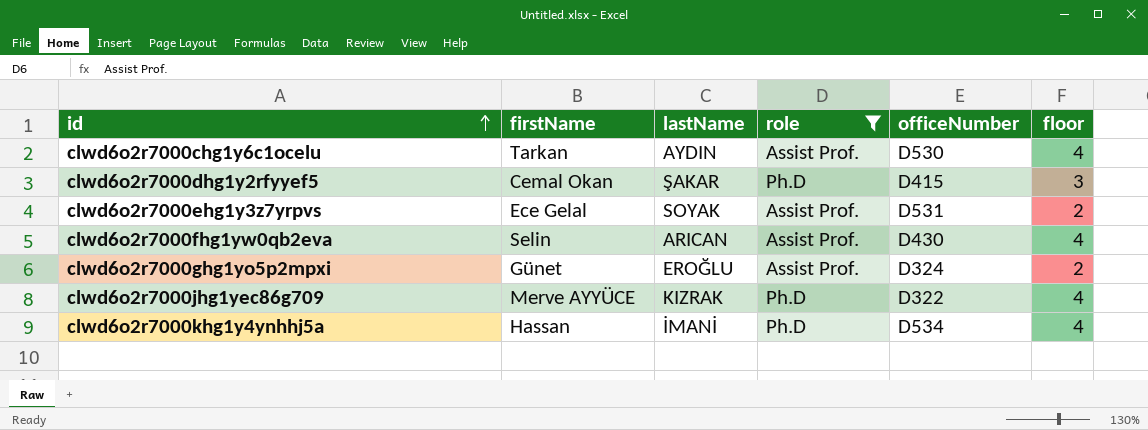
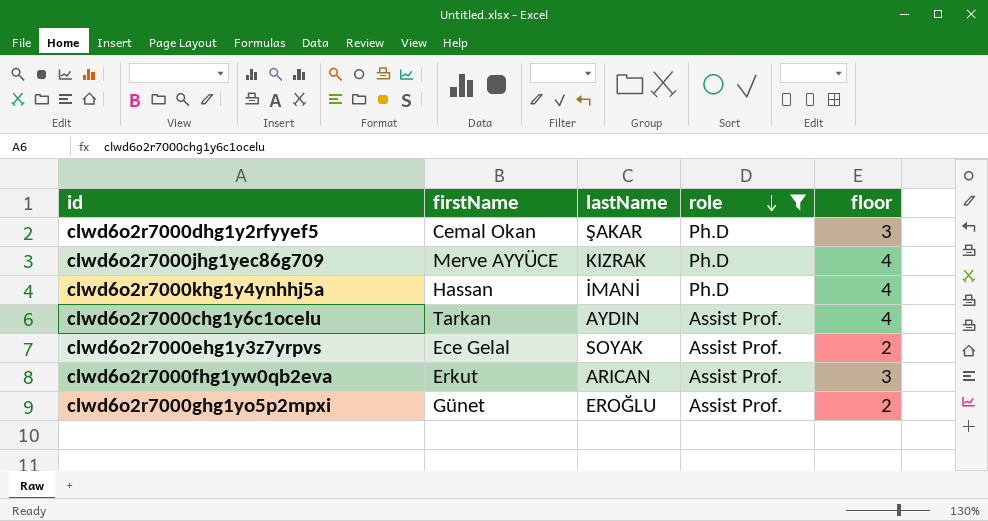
row order: id ascending -> role descending
column officeNumber | position: 5 -> none
clwd6o2r7000fhg1yw0qb2eva | firstName: Selin -> Erkut
clwd6o2r7000fhg1yw0qb2eva | floor: 4 -> 3

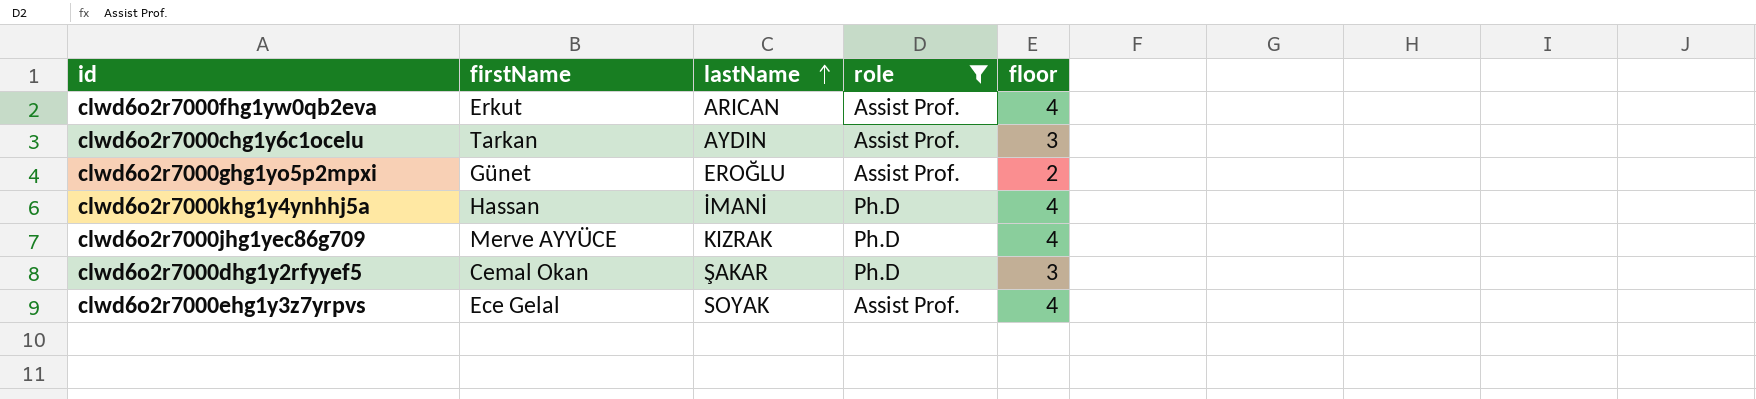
row order: role descending -> lastName ascending
clwd6o2r7000fhg1yw0qb2eva | floor: 3 -> 4
clwd6o2r7000chg1y6c1ocelu | floor: 4 -> 3
clwd6o2r7000ehg1y3z7yrpvs | floor: 2 -> 4

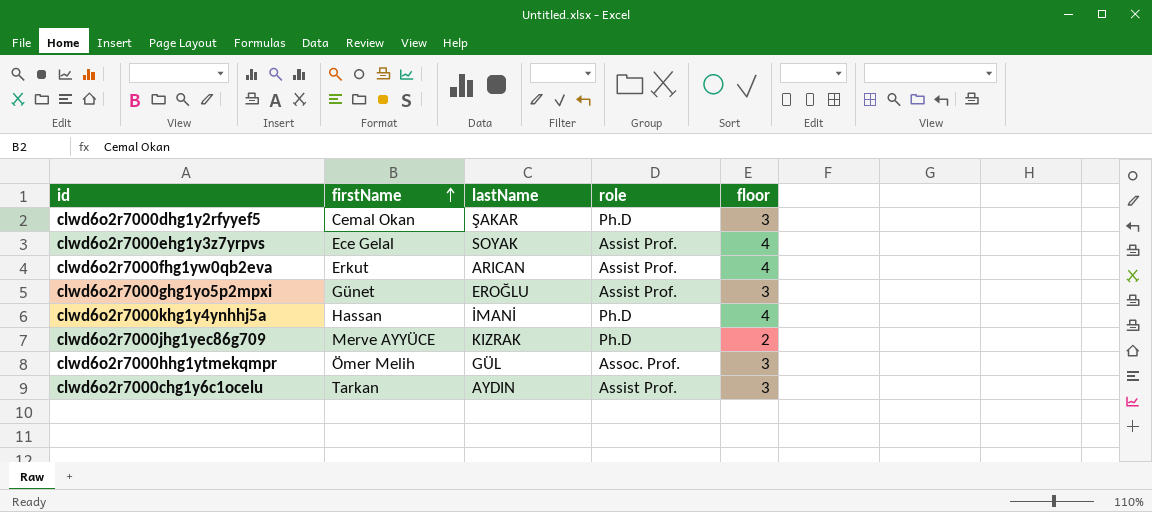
filter: role != Assoc. Prof. -> none
row order: lastName ascending -> firstName ascending
clwd6o2r7000ghg1yo5p2mpxi | floor: 2 -> 3
clwd6o2r7000jhg1yec86g709 | floor: 4 -> 2

